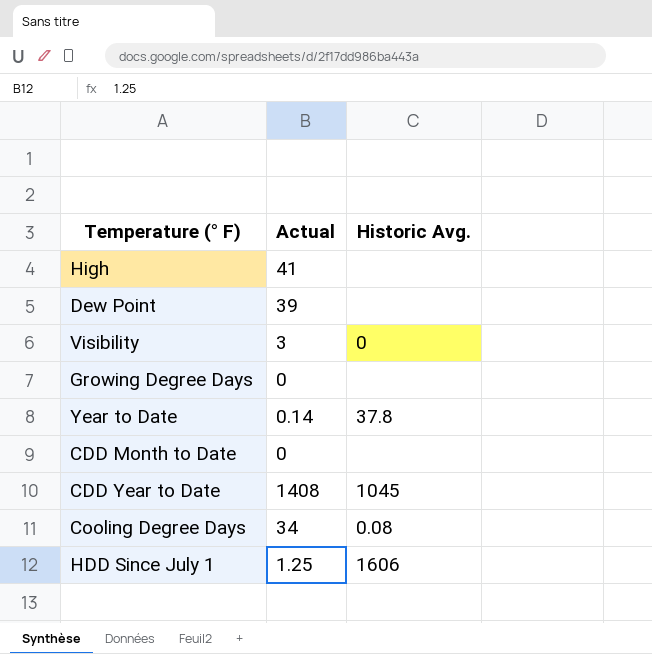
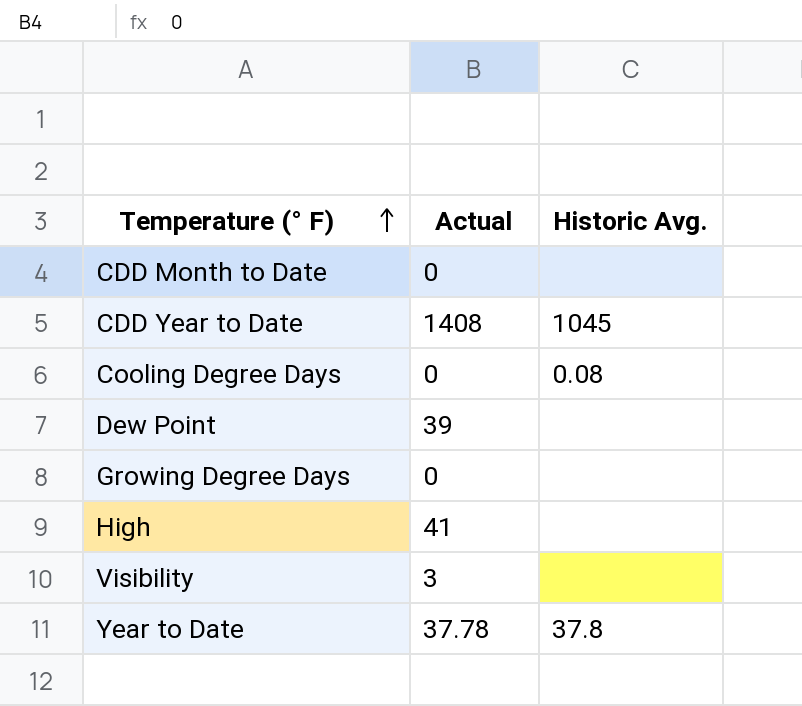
row order: none -> Temperature (° F) ascending
row HDD Since July 1: 1.25 | 1606 -> none
Cooling Degree Days | Actual: 34 -> 0
Visibility | Historic Avg.: 0 -> none
Year to Date | Actual: 0.14 -> 37.78

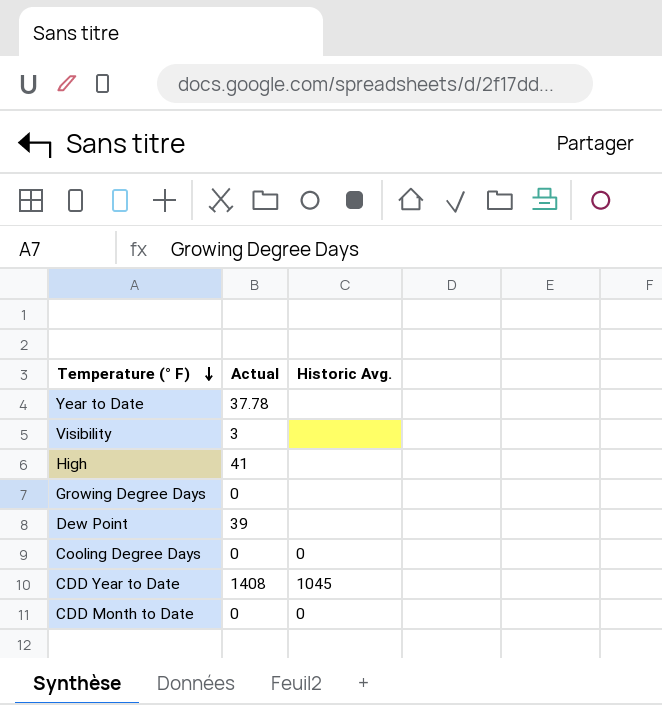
row order: Temperature (° F) ascending -> Temperature (° F) descending
Year to Date | Historic Avg.: 37.8 -> none
Cooling Degree Days | Historic Avg.: 0.08 -> 0
CDD Month to Date | Historic Avg.: none -> 0

